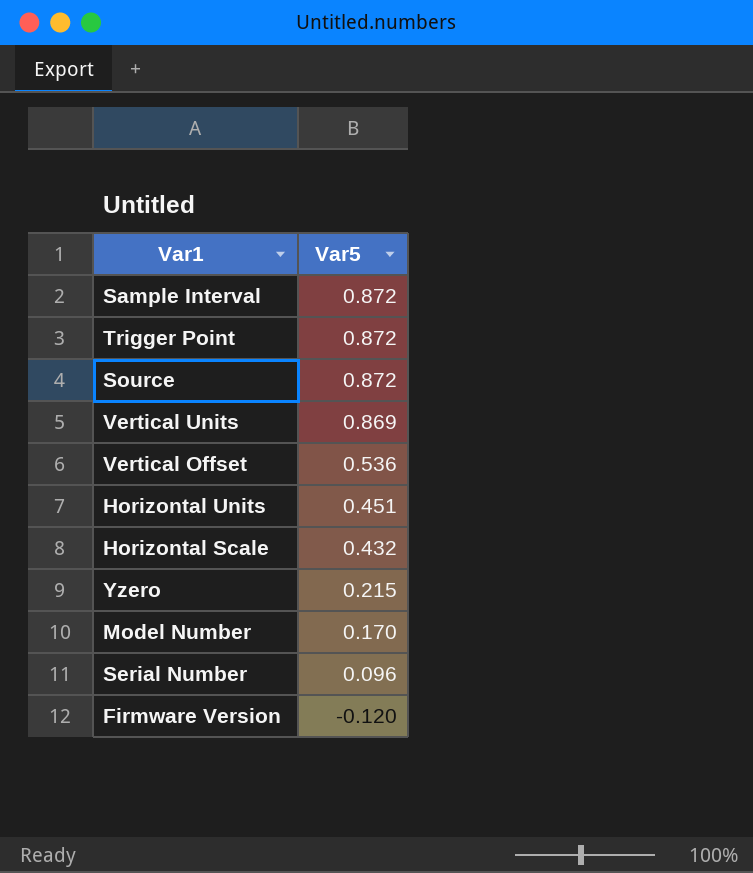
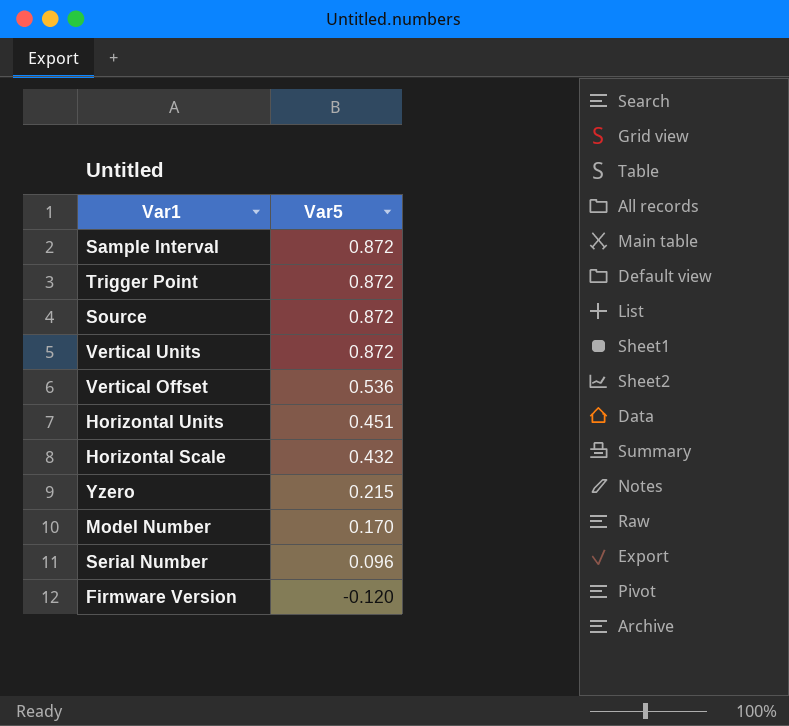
Vertical Units | Var5: 0.869 -> 0.872

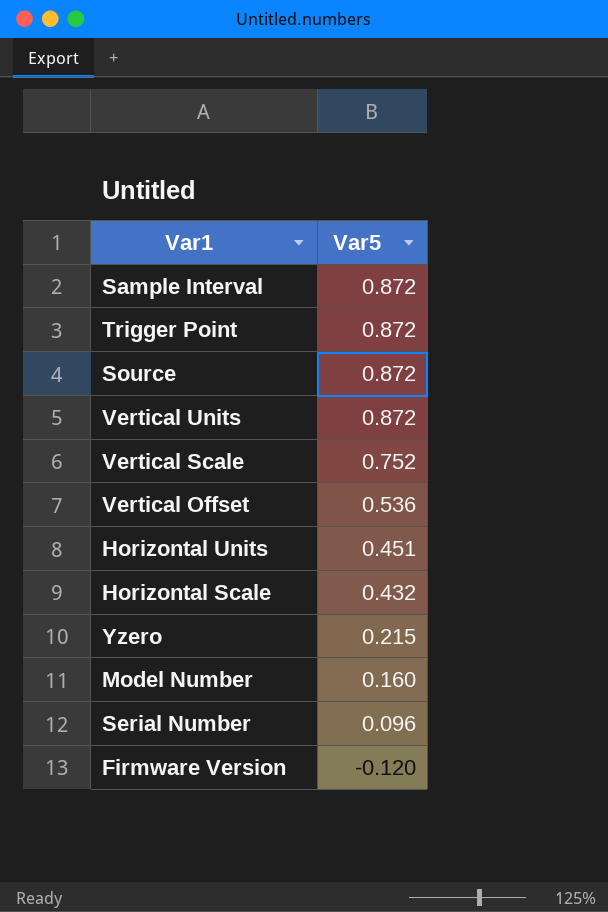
row Vertical Scale: none -> 0.752
Model Number | Var5: 0.170 -> 0.160

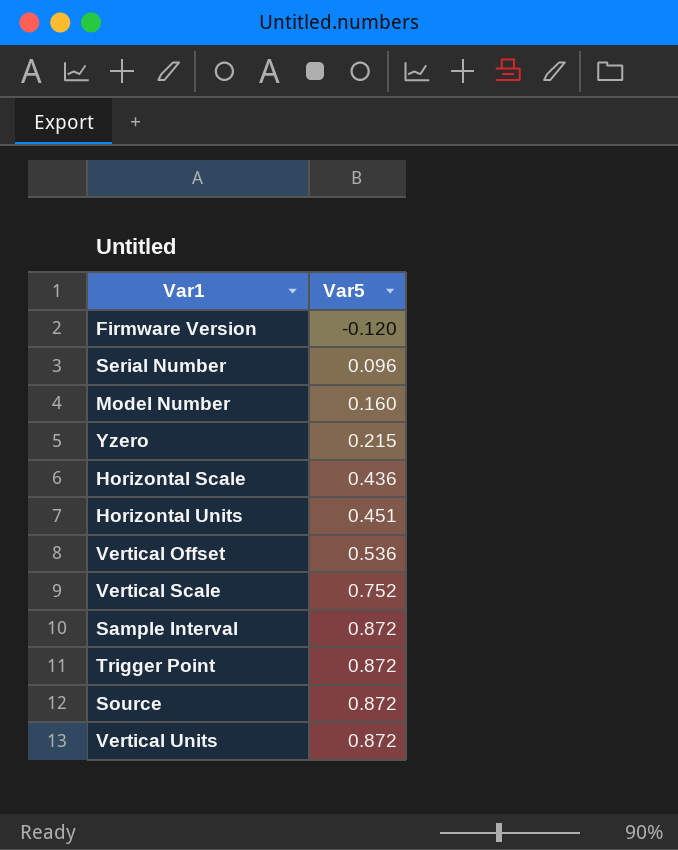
row order: Var5 descending -> Var5 ascending
Horizontal Scale | Var5: 0.432 -> 0.436

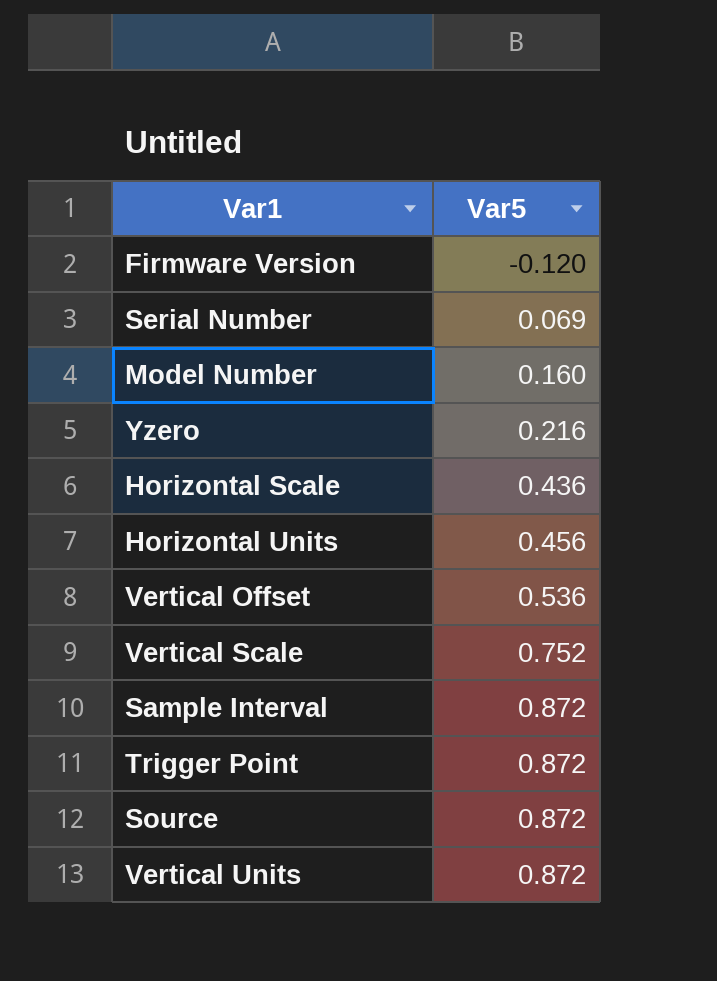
Serial Number | Var5: 0.096 -> 0.069
Yzero | Var5: 0.215 -> 0.216
Horizontal Units | Var5: 0.451 -> 0.456

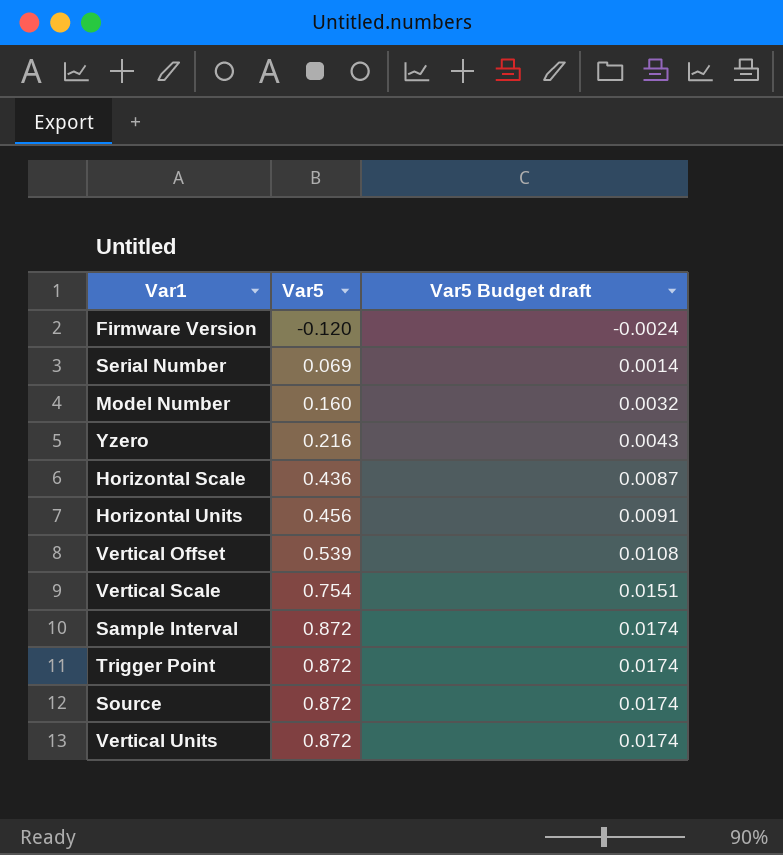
column Var5 Budget draft | formula: none -> [Var5] * 0.02
Vertical Offset | Var5: 0.536 -> 0.539
Vertical Scale | Var5: 0.752 -> 0.754

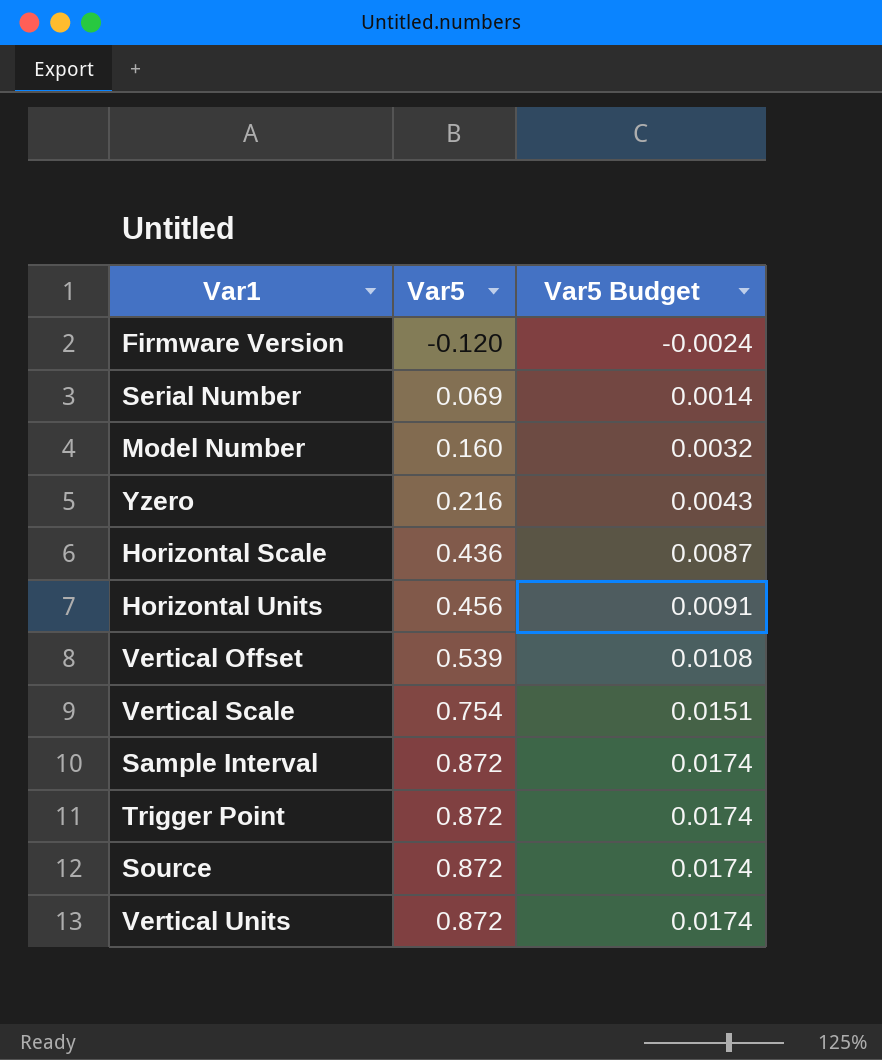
column name: Var5 Budget draft -> Var5 Budget

